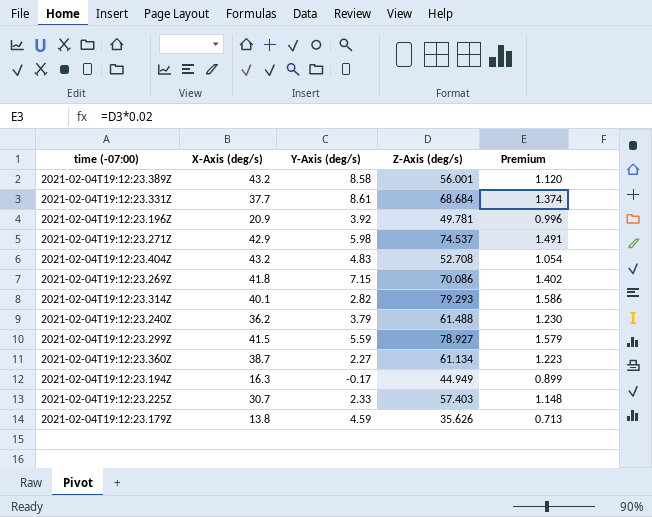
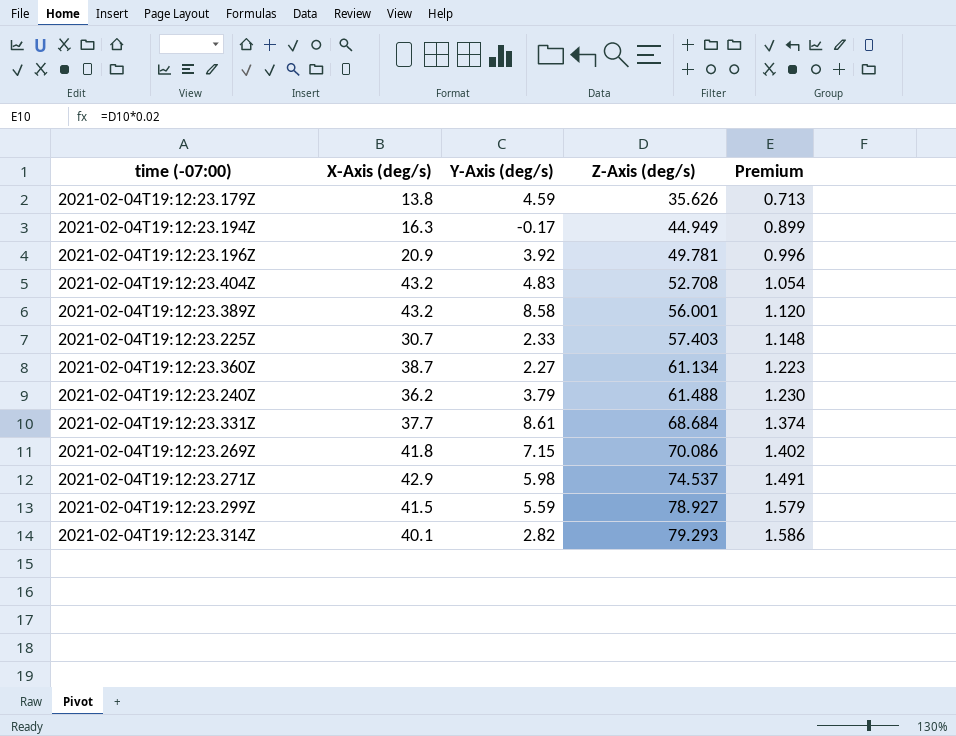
row order: none -> Z-Axis (deg/s) ascending

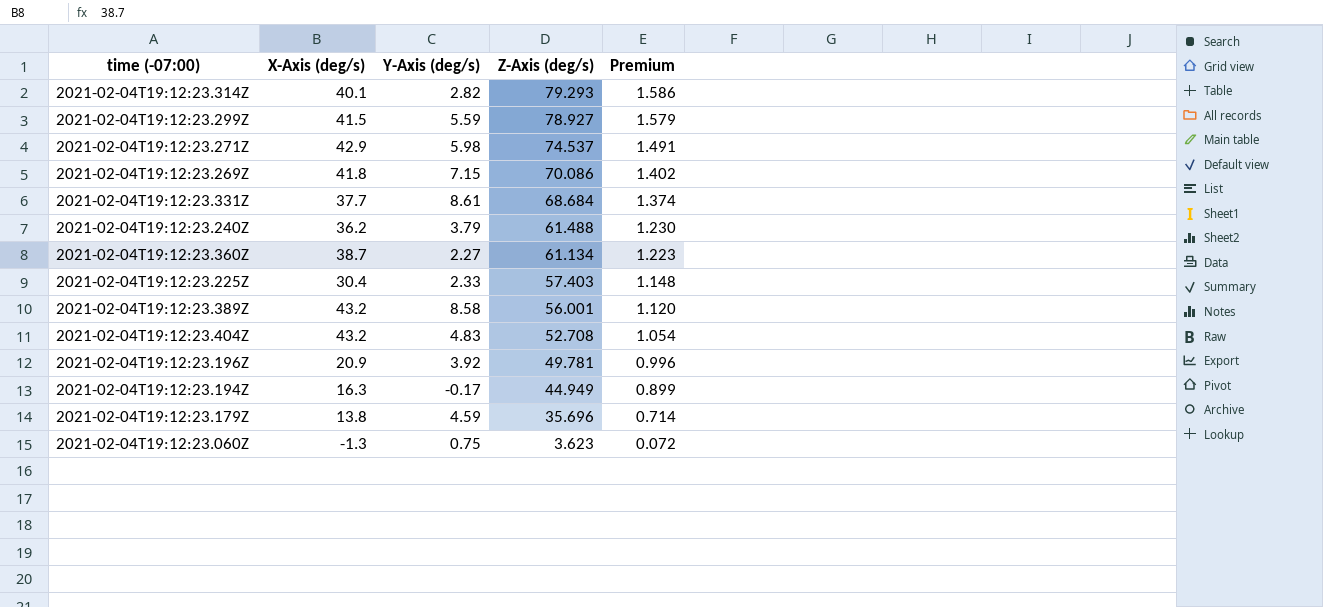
row order: Z-Axis (deg/s) ascending -> Z-Axis (deg/s) descending
2021-02-04T19:12:23.225Z | X-Axis (deg/s): 30.7 -> 30.4
2021-02-04T19:12:23.179Z | Z-Axis (deg/s): 35.626 -> 35.696
2021-02-04T19:12:23.179Z | Premium: 0.713 -> 0.714
row 2021-02-04T19:12:23.060Z: none -> -1.3 | 0.75 | 3.623 | 0.072

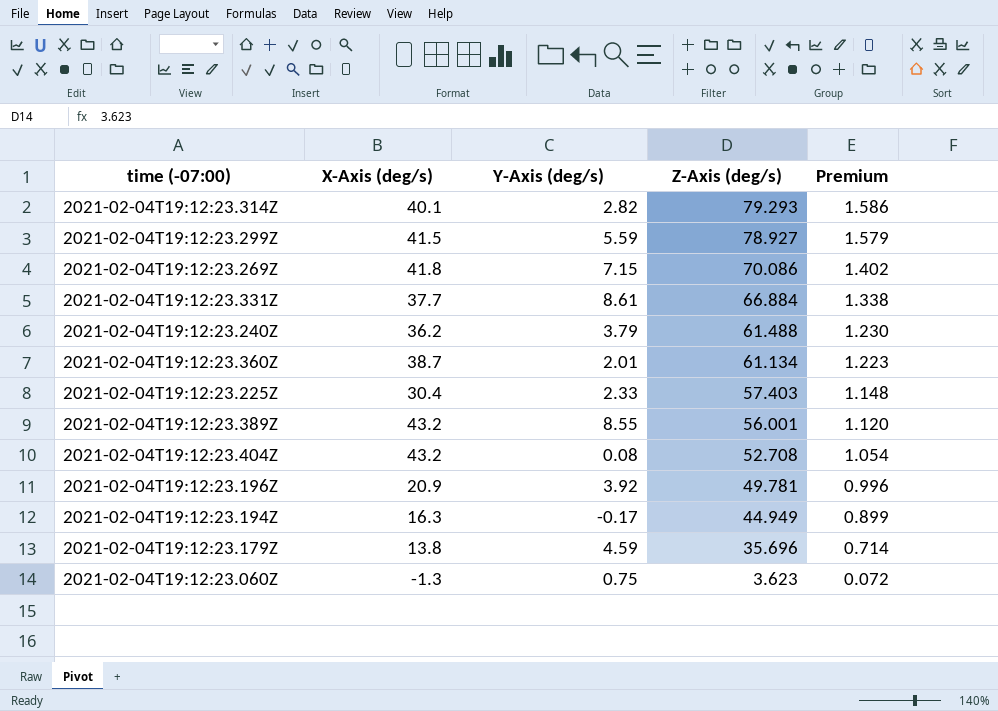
row 2021-02-04T19:12:23.271Z: 42.9 | 5.98 | 74.537 | 1.491 -> none
2021-02-04T19:12:23.331Z | Z-Axis (deg/s): 68.684 -> 66.884
2021-02-04T19:12:23.331Z | Premium: 1.374 -> 1.338
2021-02-04T19:12:23.360Z | Y-Axis (deg/s): 2.27 -> 2.01
2021-02-04T19:12:23.389Z | Y-Axis (deg/s): 8.58 -> 8.55
2021-02-04T19:12:23.404Z | Y-Axis (deg/s): 4.83 -> 0.08

